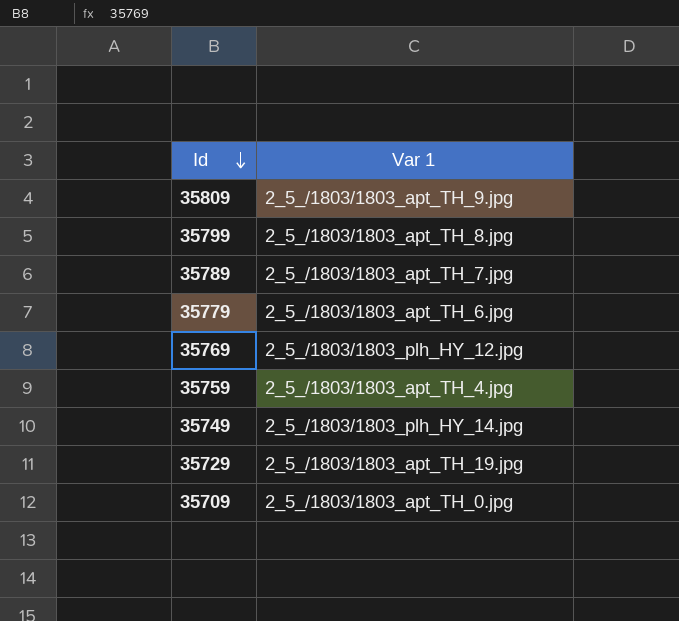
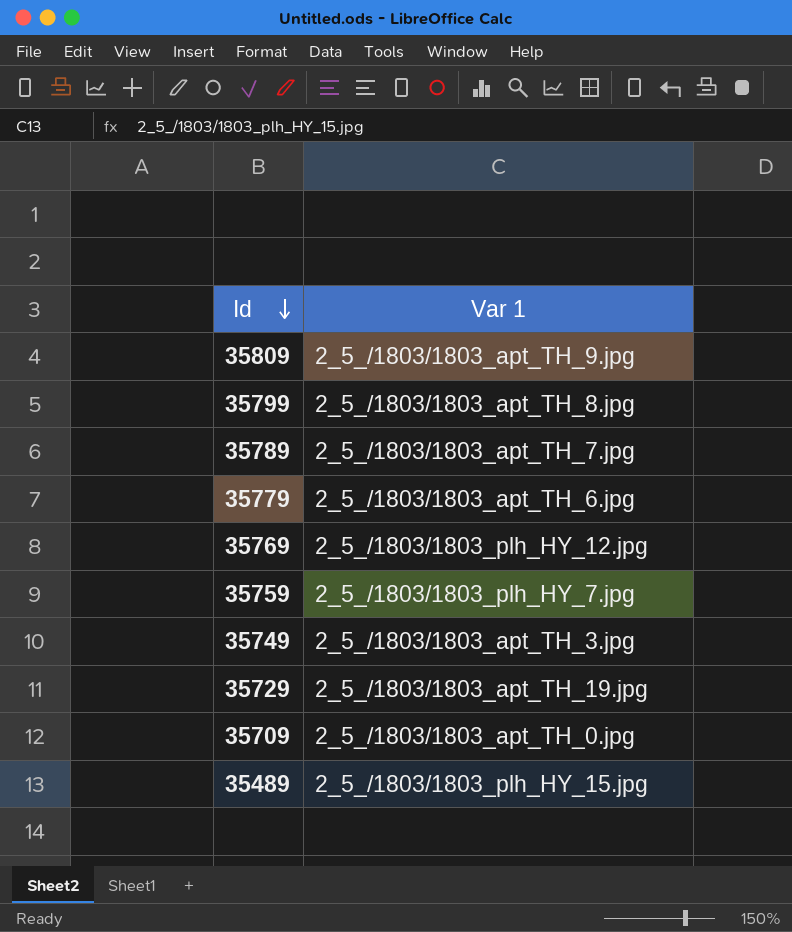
35759 | Var 1: 2_5_/1803/1803_apt_TH_4.jpg -> 2_5_/1803/1803_plh_HY_7.jpg
35749 | Var 1: 2_5_/1803/1803_plh_HY_14.jpg -> 2_5_/1803/1803_apt_TH_3.jpg
row 35489: none -> 2_5_/1803/1803_plh_HY_15.jpg

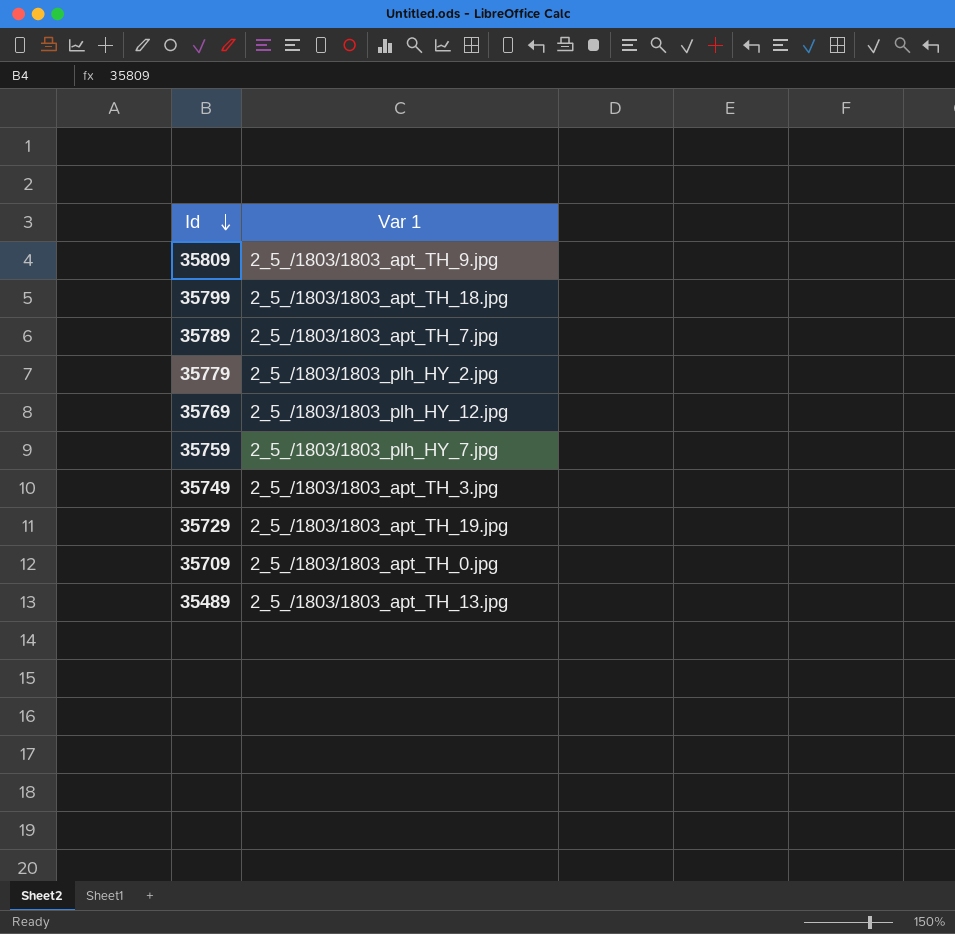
35799 | Var 1: 2_5_/1803/1803_apt_TH_8.jpg -> 2_5_/1803/1803_apt_TH_18.jpg
35779 | Var 1: 2_5_/1803/1803_apt_TH_6.jpg -> 2_5_/1803/1803_plh_HY_2.jpg
35489 | Var 1: 2_5_/1803/1803_plh_HY_15.jpg -> 2_5_/1803/1803_apt_TH_13.jpg

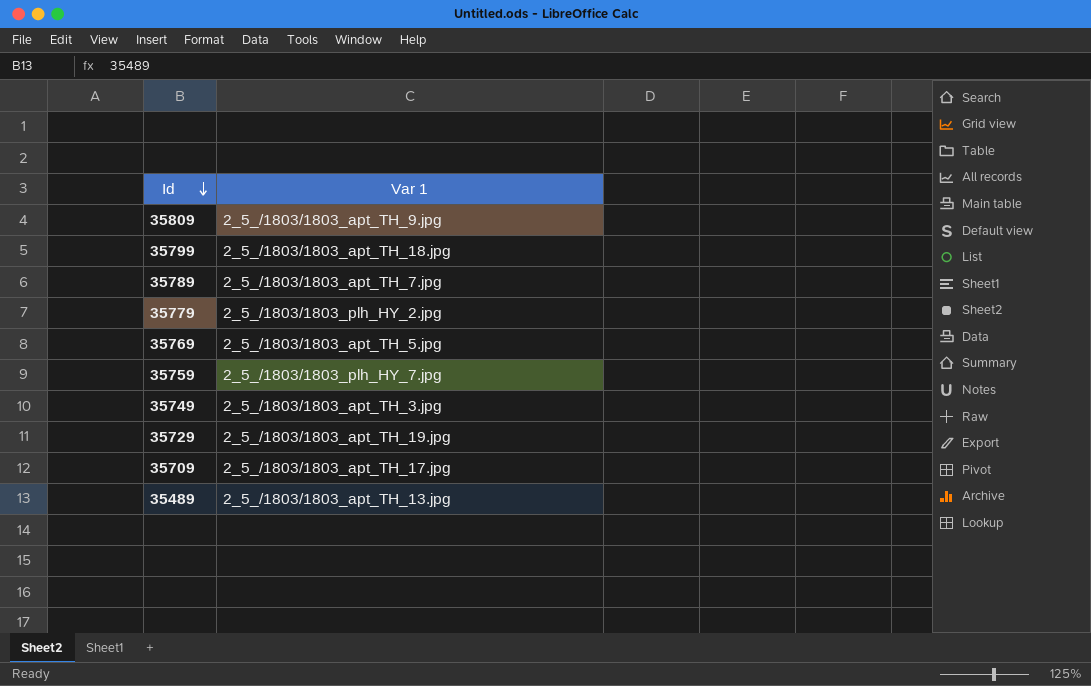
35769 | Var 1: 2_5_/1803/1803_plh_HY_12.jpg -> 2_5_/1803/1803_apt_TH_5.jpg
35709 | Var 1: 2_5_/1803/1803_apt_TH_0.jpg -> 2_5_/1803/1803_apt_TH_17.jpg

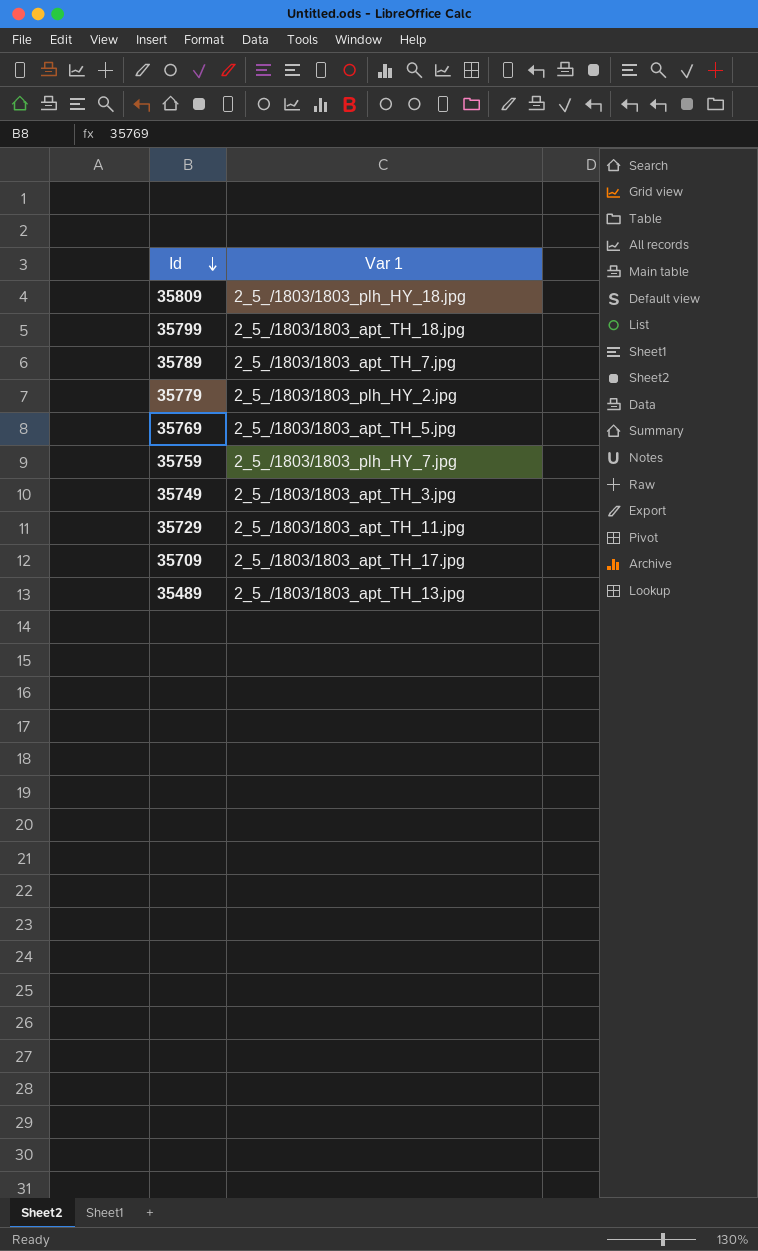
35809 | Var 1: 2_5_/1803/1803_apt_TH_9.jpg -> 2_5_/1803/1803_plh_HY_18.jpg
35729 | Var 1: 2_5_/1803/1803_apt_TH_19.jpg -> 2_5_/1803/1803_apt_TH_11.jpg

